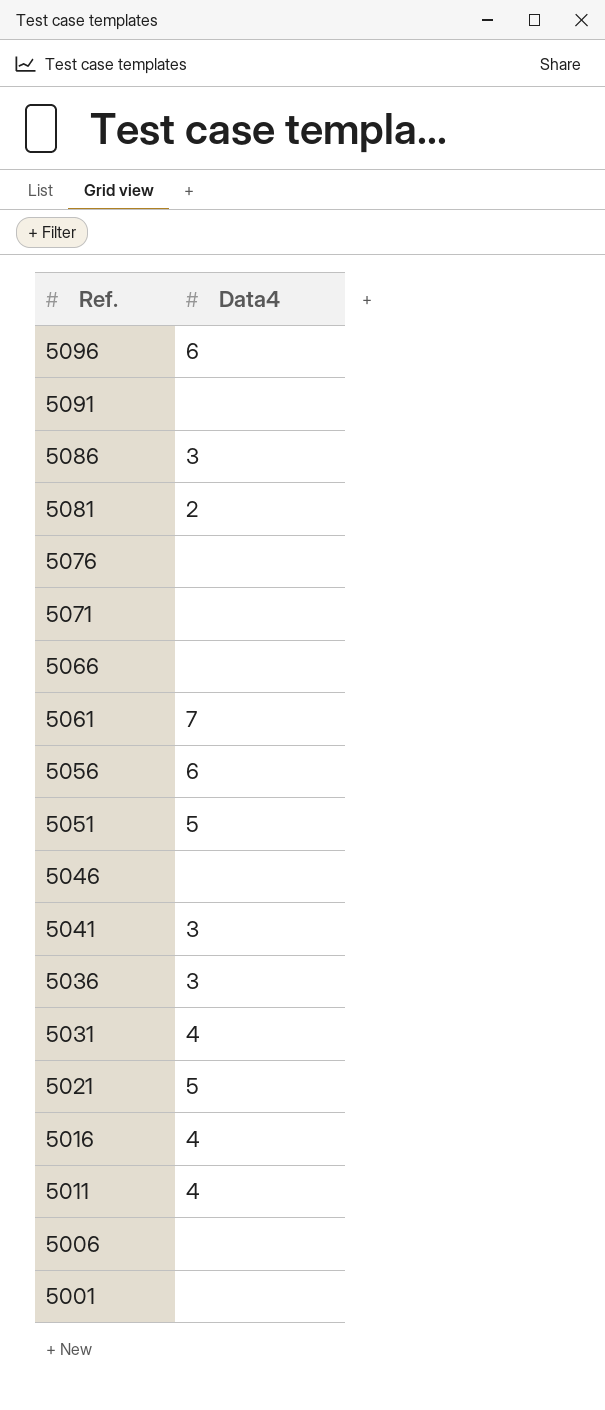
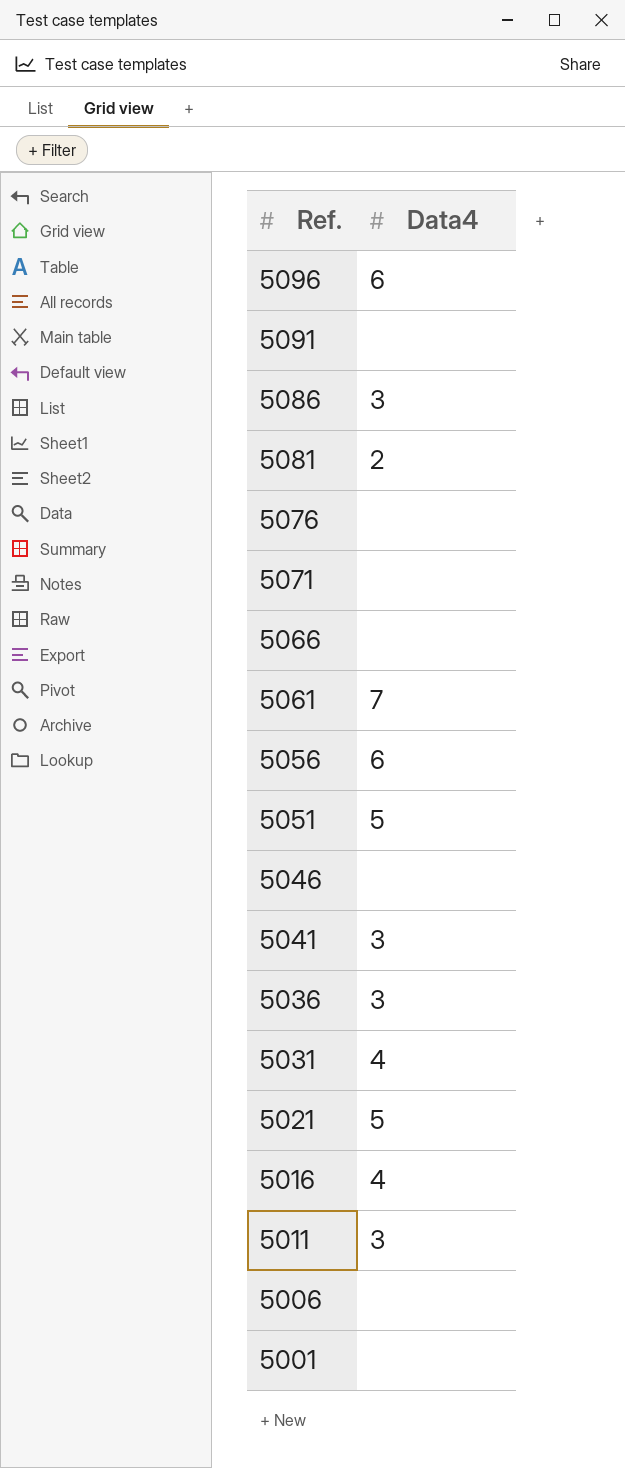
5011 | Data4: 4 -> 3

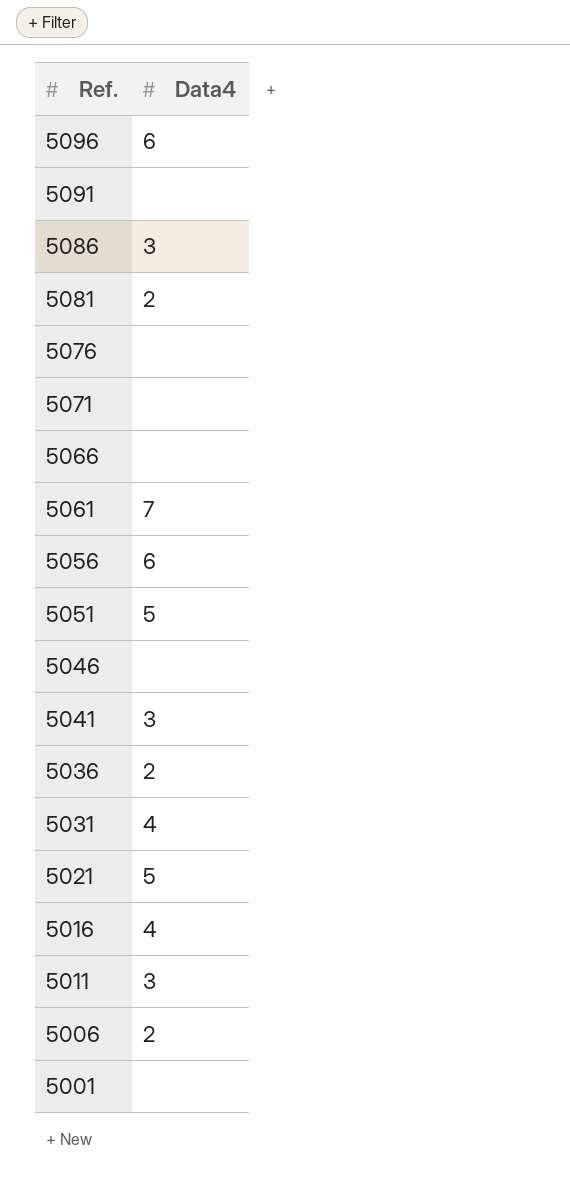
5036 | Data4: 3 -> 2
5006 | Data4: none -> 2

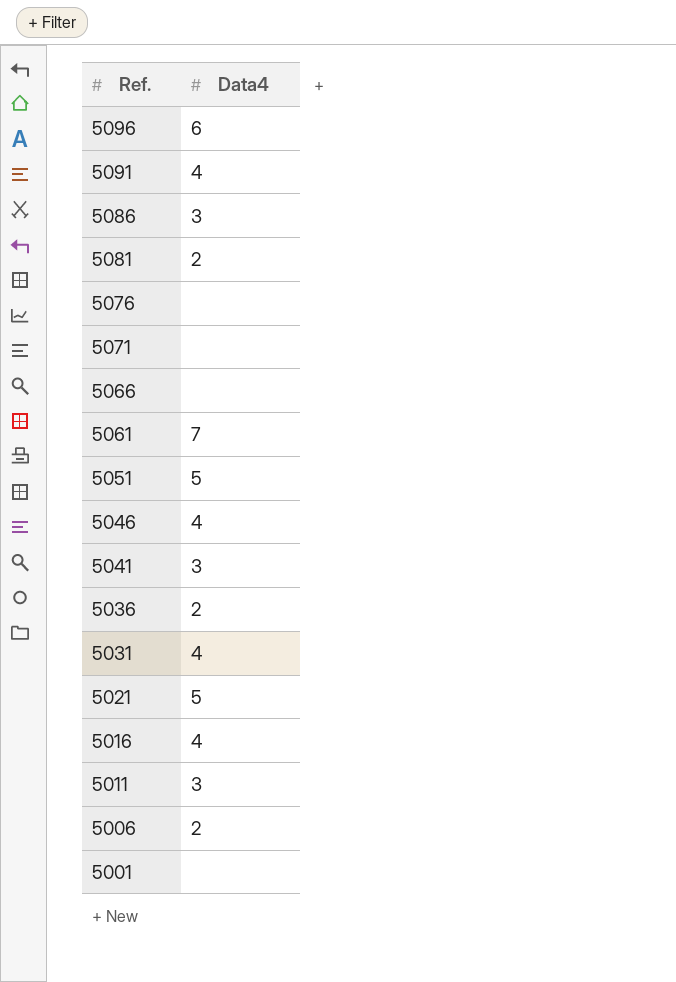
row 5056: 6 -> none
5091 | Data4: none -> 4
5046 | Data4: none -> 4

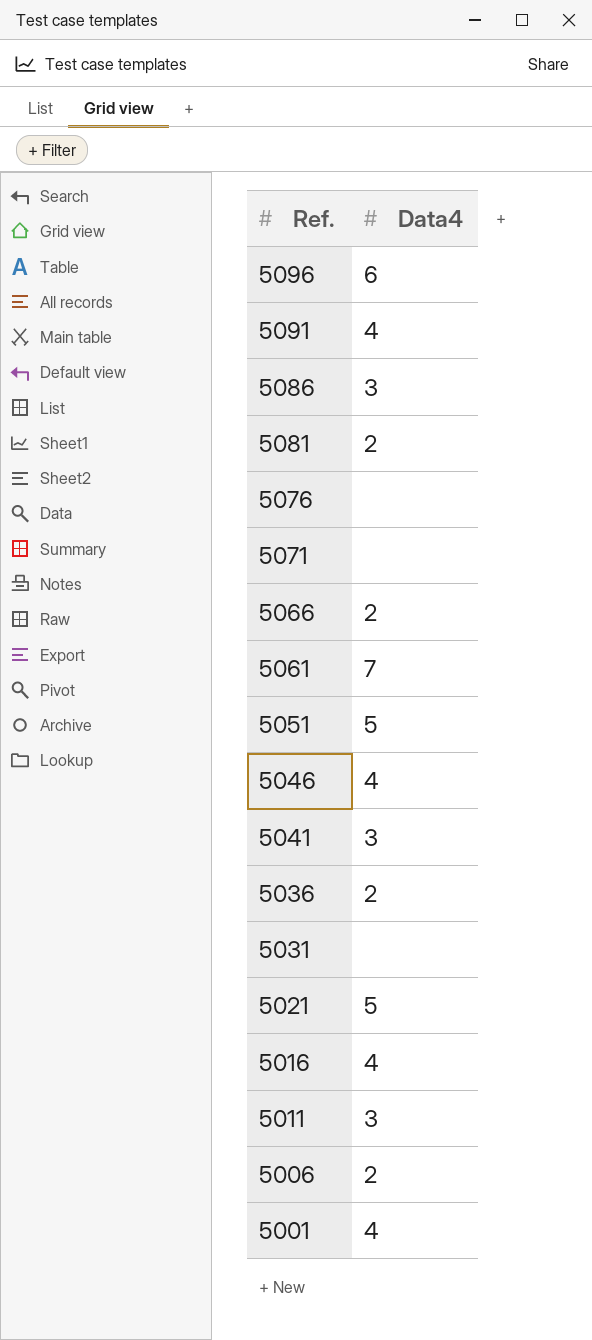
5066 | Data4: none -> 2
5031 | Data4: 4 -> none
5001 | Data4: none -> 4

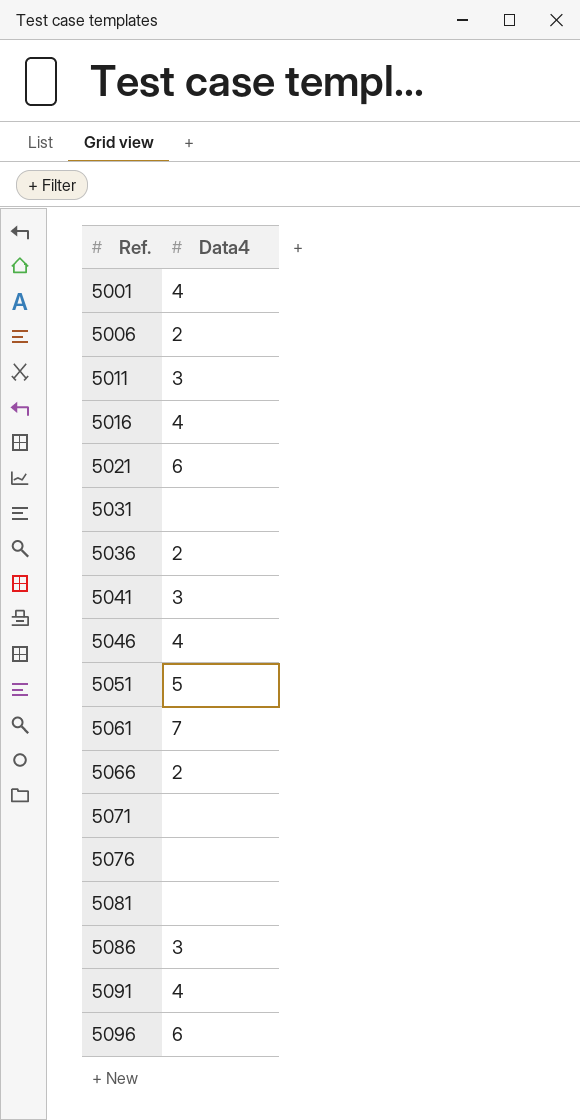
row order: Ref. descending -> Ref. ascending
5021 | Data4: 5 -> 6
5081 | Data4: 2 -> none

